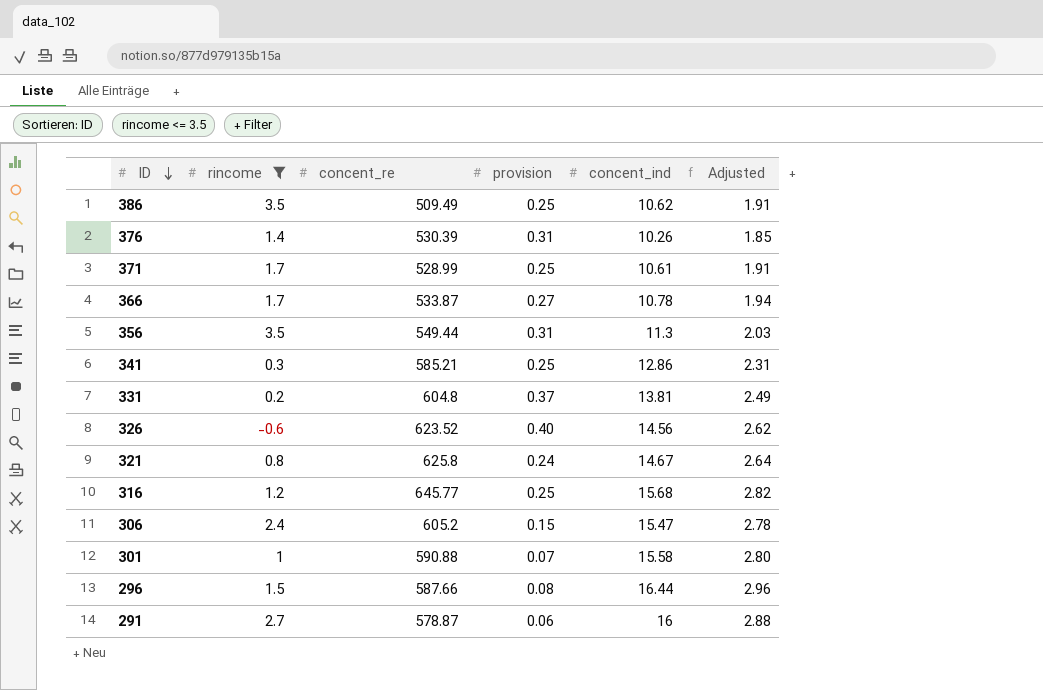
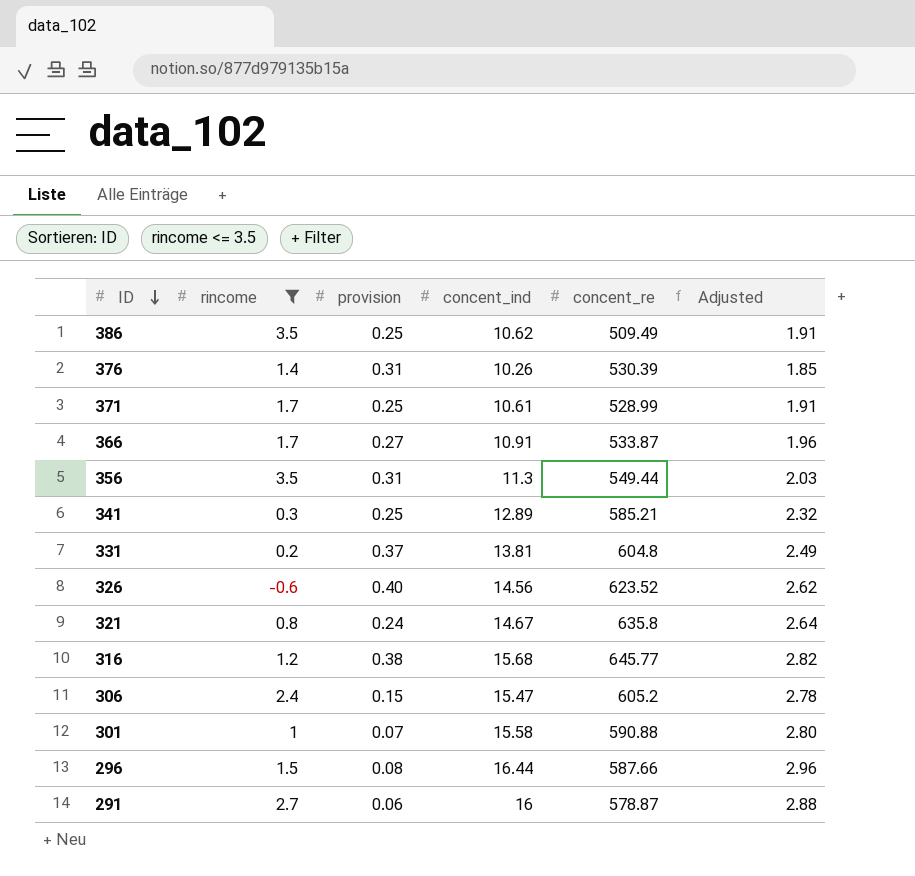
column concent_re | position: 3 -> 5
366 | concent_ind: 10.78 -> 10.91
366 | Adjusted: 1.94 -> 1.96
341 | concent_ind: 12.86 -> 12.89
341 | Adjusted: 2.31 -> 2.32
321 | concent_re: 625.8 -> 635.8
316 | provision: 0.25 -> 0.38

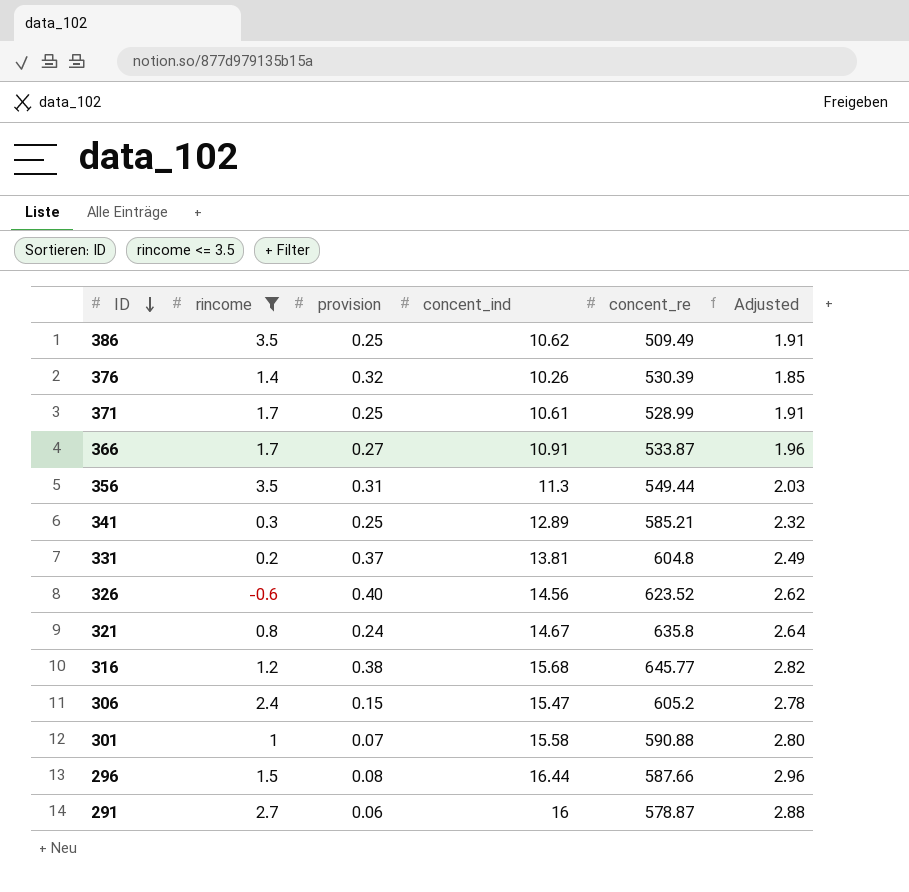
376 | provision: 0.31 -> 0.32

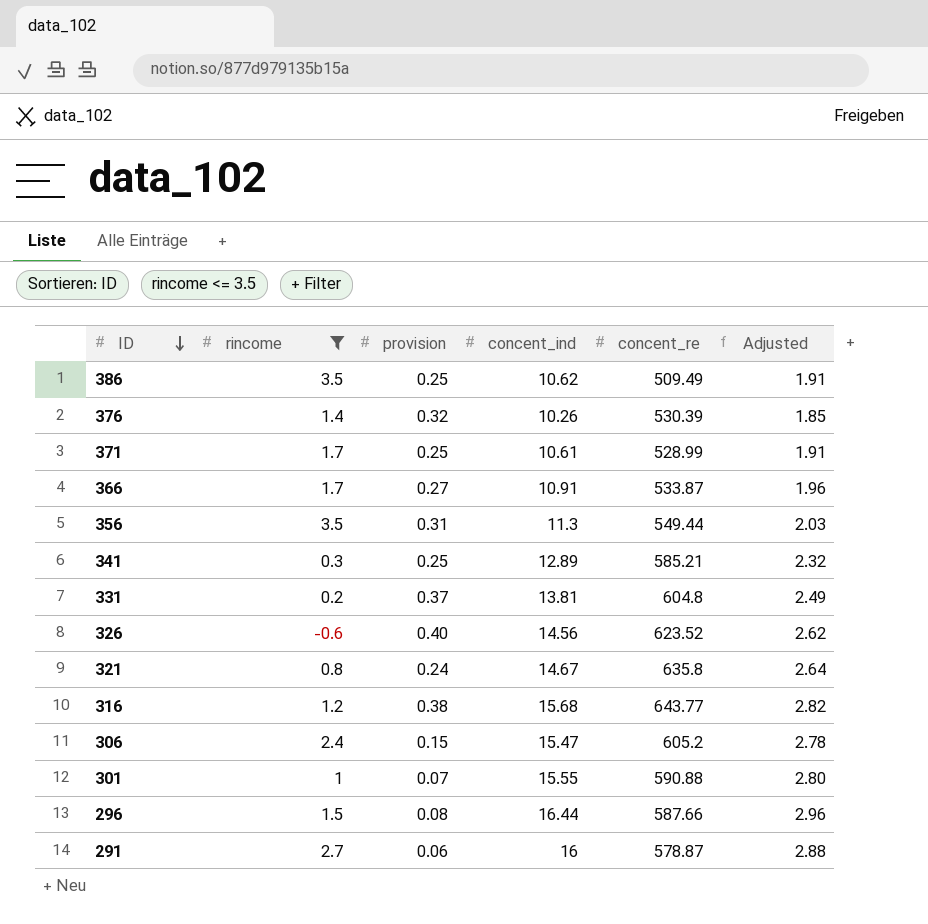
316 | concent_re: 645.77 -> 643.77
301 | concent_ind: 15.58 -> 15.55

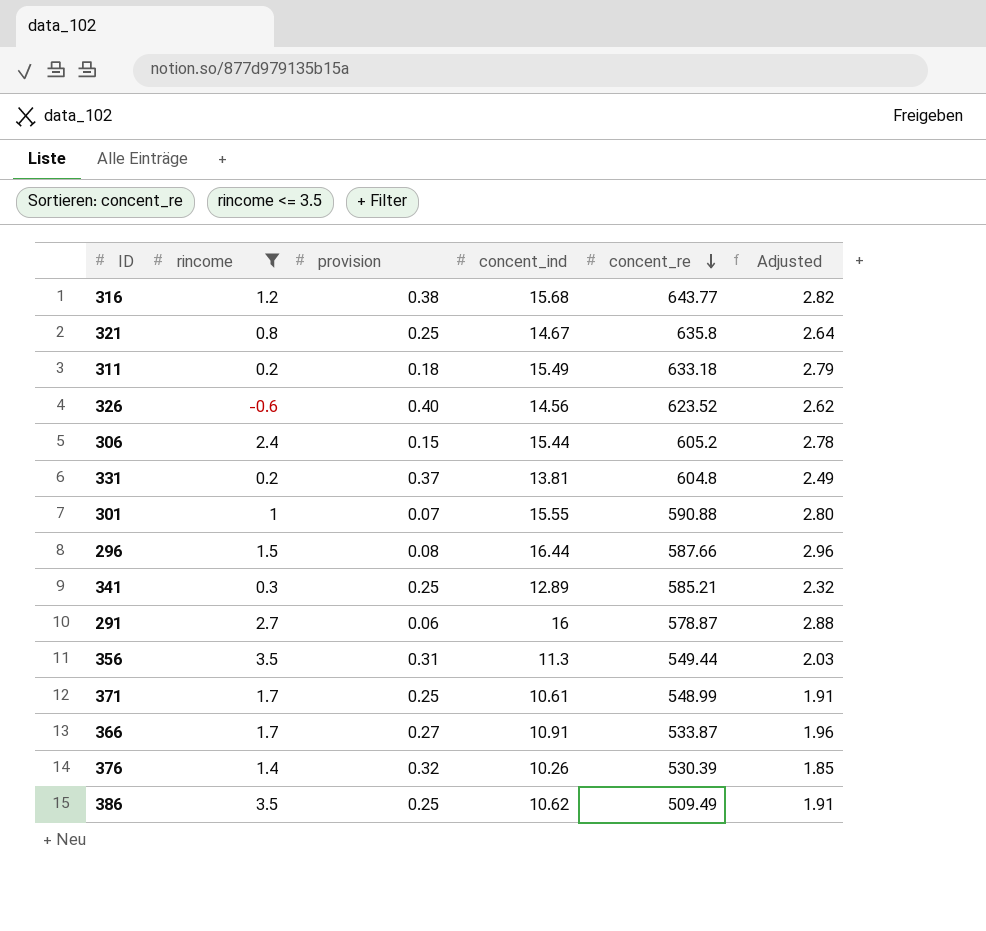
row order: ID descending -> concent_re descending
321 | provision: 0.24 -> 0.25
row 311: none -> 0.2 | 0.18 | 15.49 | 633.18 | 2.79
306 | concent_ind: 15.47 -> 15.44
371 | concent_re: 528.99 -> 548.99

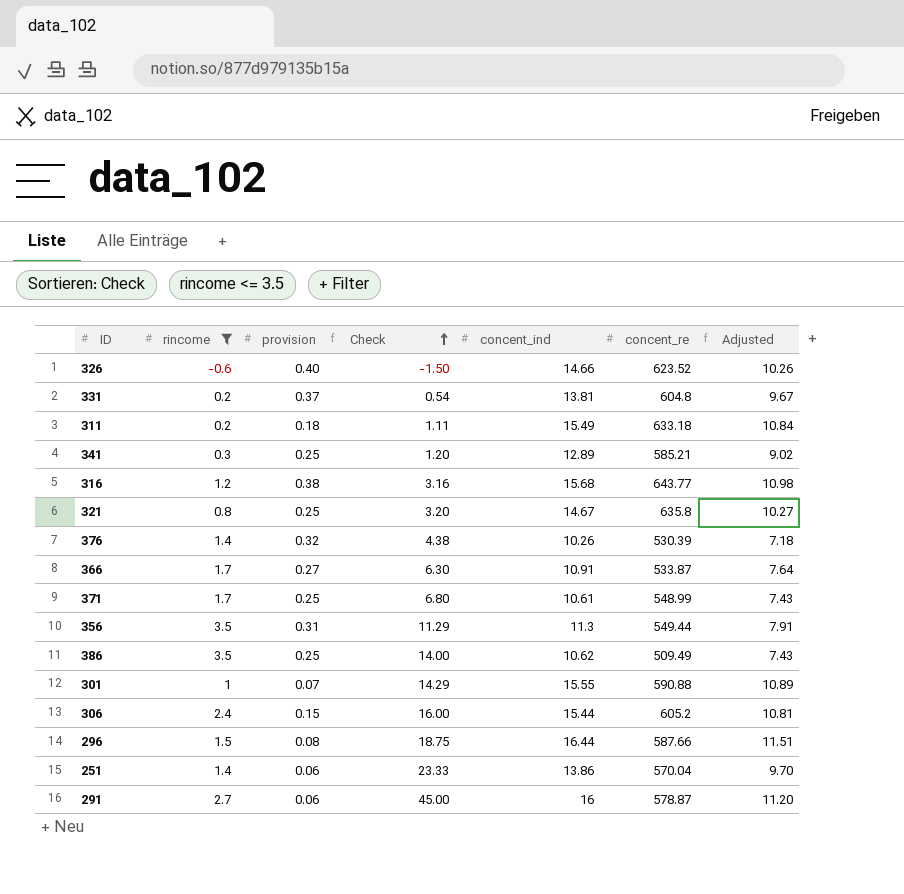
row order: concent_re descending -> Check ascending
column Check | formula: none -> [rincome] / [provision]
column Adjusted | formula: [concent_ind] * 0.18 -> [concent_ind] * 0.7
326 | concent_ind: 14.56 -> 14.66
row 251: none -> 1.4 | 0.06 | 23.33 | 13.86 | 570.04 | 9.70

